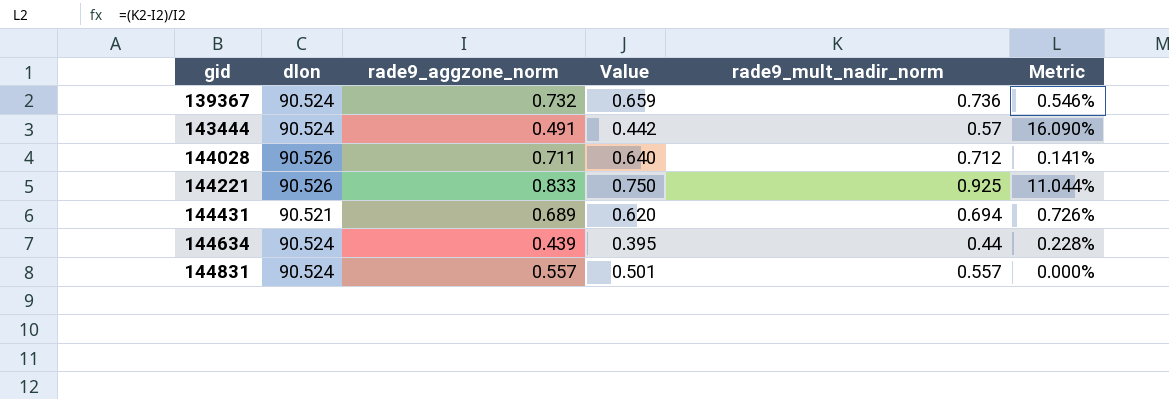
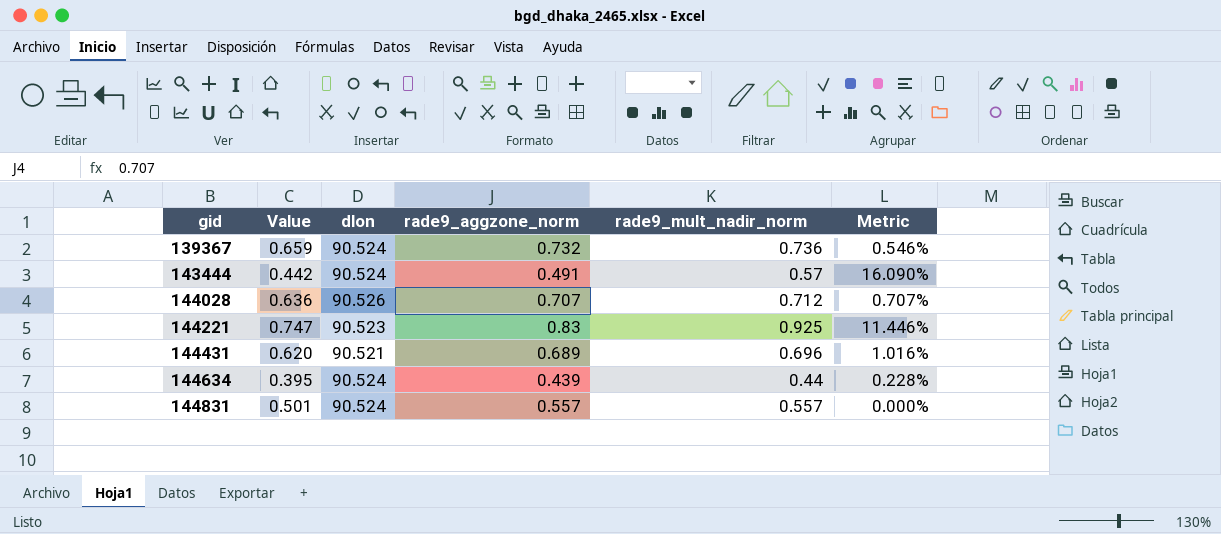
column Value | position: 4 -> 2
144028 | Value: 0.640 -> 0.636
144028 | rade9_aggzone_norm: 0.711 -> 0.707
144028 | Metric: 0.141% -> 0.707%
144221 | Value: 0.750 -> 0.747
144221 | dlon: 90.526 -> 90.523
144221 | rade9_aggzone_norm: 0.833 -> 0.83
144221 | Metric: 11.044% -> 11.446%
144431 | rade9_mult_nadir_norm: 0.694 -> 0.696
144431 | Metric: 0.726% -> 1.016%

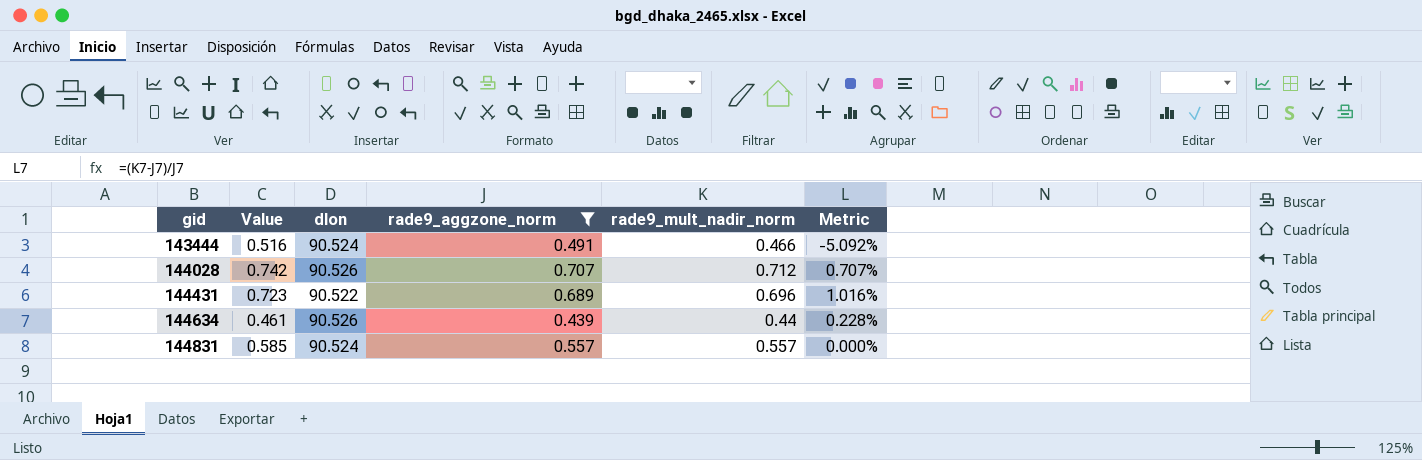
filter: none -> rade9_aggzone_norm <= 0.707
column Value | formula: [rade9_aggzone_norm] * 0.9 -> [rade9_aggzone_norm] * 1.05
143444 | rade9_mult_nadir_norm: 0.57 -> 0.466
143444 | Metric: 16.090% -> -5.092%
144431 | dlon: 90.521 -> 90.522
144634 | dlon: 90.524 -> 90.526

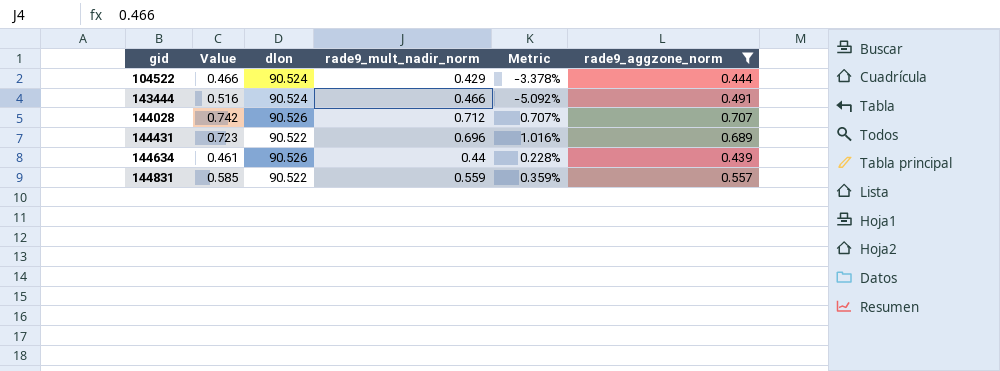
column rade9_aggzone_norm | position: 4 -> 6
row 104522: none -> 0.466 | 90.524 | 0.429 | -3.378% | 0.444
144831 | dlon: 90.524 -> 90.522
144831 | rade9_mult_nadir_norm: 0.557 -> 0.559
144831 | Metric: 0.000% -> 0.359%

